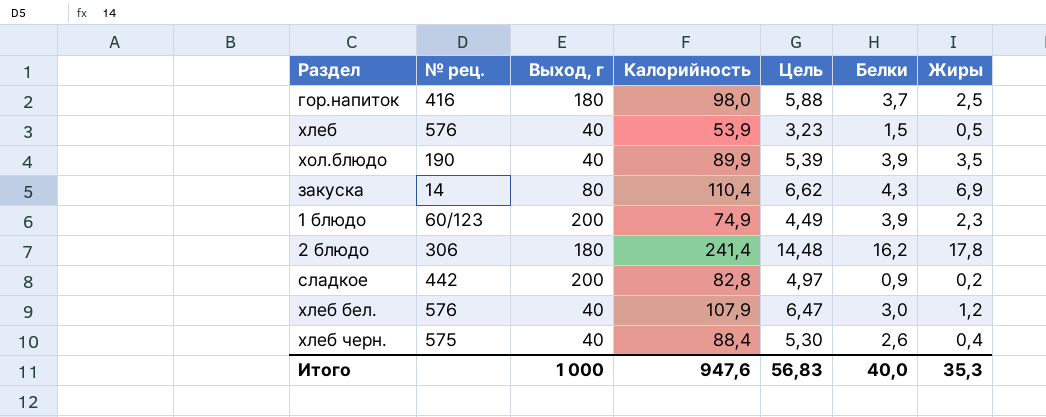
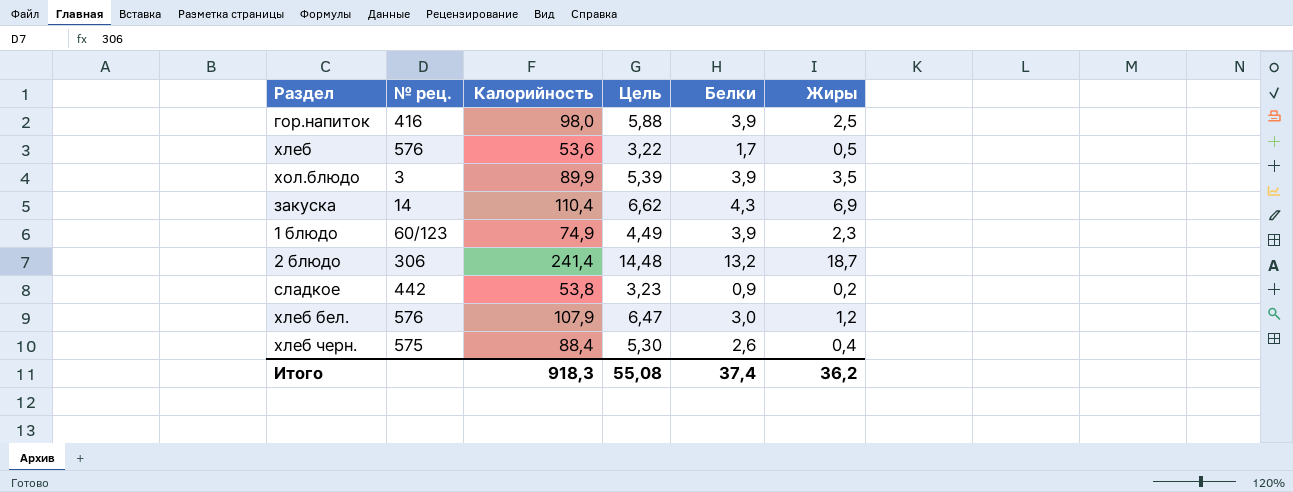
column Выход, г | position: 3 -> none
гор.напиток | Белки: 3,7 -> 3,9
хлеб | Калорийность: 53,9 -> 53,6
хлеб | Цель: 3,23 -> 3,22
хлеб | Белки: 1,5 -> 1,7
хол.блюдо | № рец.: 190 -> 3
2 блюдо | Белки: 16,2 -> 13,2
2 блюдо | Жиры: 17,8 -> 18,7
сладкое | Калорийность: 82,8 -> 53,8
сладкое | Цель: 4,97 -> 3,23
Итого | Калорийность: 947,6 -> 918,3
Итого | Цель: 56,83 -> 55,08
Итого | Белки: 40,0 -> 37,4
Итого | Жиры: 35,3 -> 36,2

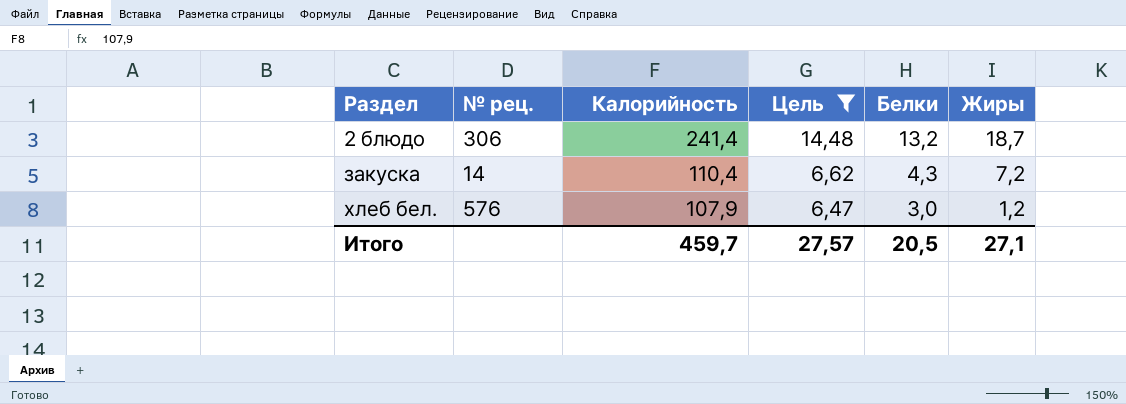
filter: none -> Цель >= 6,47
row order: none -> Раздел ascending
закуска | Жиры: 6,9 -> 7,2
Итого | Калорийность: 918,3 -> 459,7
Итого | Цель: 55,08 -> 27,57
Итого | Белки: 37,4 -> 20,5
Итого | Жиры: 36,2 -> 27,1

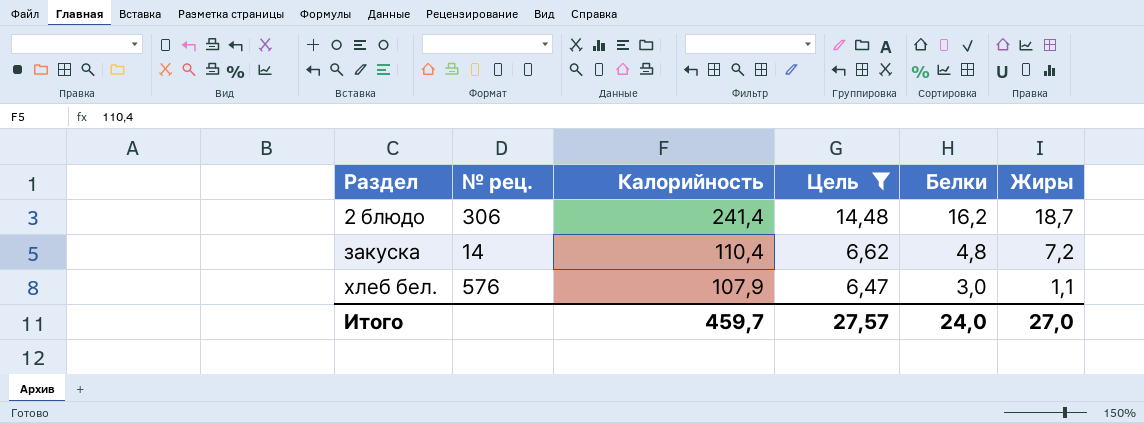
2 блюдо | Белки: 13,2 -> 16,2
закуска | Белки: 4,3 -> 4,8
хлеб бел. | Жиры: 1,2 -> 1,1
Итого | Белки: 20,5 -> 24,0
Итого | Жиры: 27,1 -> 27,0

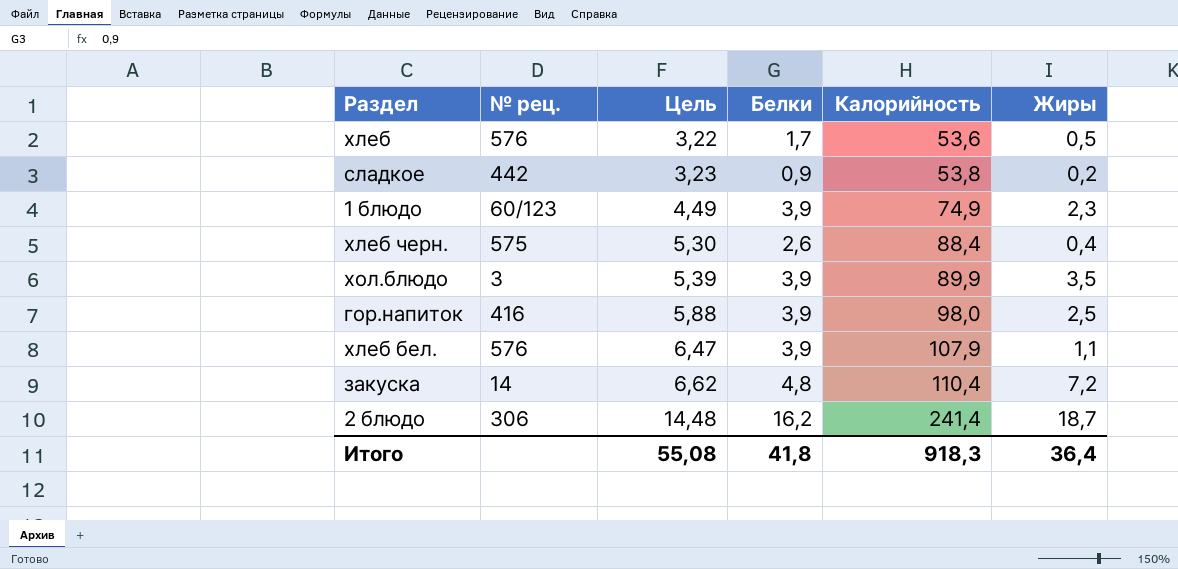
filter: Цель >= 6,47 -> none
row order: Раздел ascending -> Цель ascending
column Калорийность | position: 3 -> 5
хлеб бел. | Белки: 3,0 -> 3,9
Итого | Цель: 27,57 -> 55,08
Итого | Белки: 24,0 -> 41,8
Итого | Калорийность: 459,7 -> 918,3
Итого | Жиры: 27,0 -> 36,4

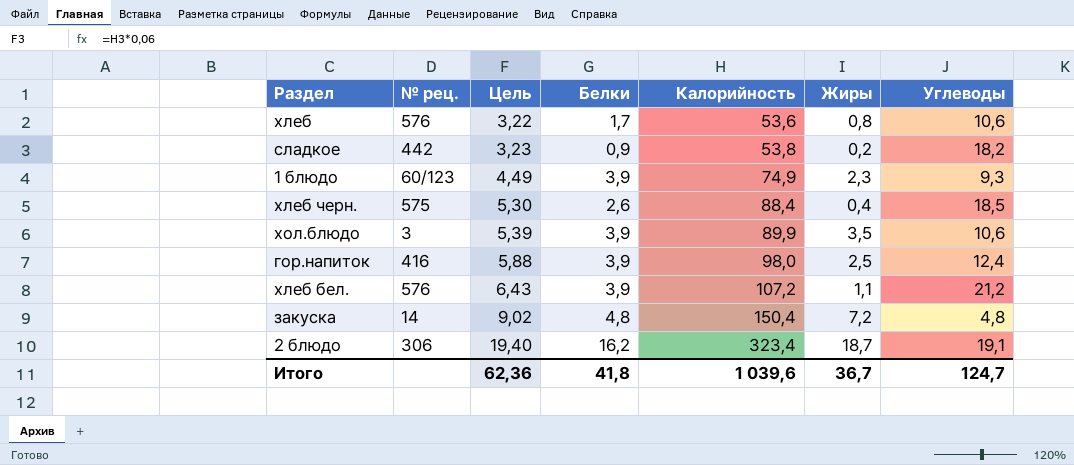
column Углеводы | position: none -> 7
хлеб | Жиры: 0,5 -> 0,8
хлеб бел. | Цель: 6,47 -> 6,43
хлеб бел. | Калорийность: 107,9 -> 107,2
закуска | Цель: 6,62 -> 9,02
закуска | Калорийность: 110,4 -> 150,4
2 блюдо | Цель: 14,48 -> 19,40
2 блюдо | Калорийность: 241,4 -> 323,4
Итого | Цель: 55,08 -> 62,36
Итого | Калорийность: 918,3 -> 1 039,6
Итого | Жиры: 36,4 -> 36,7

